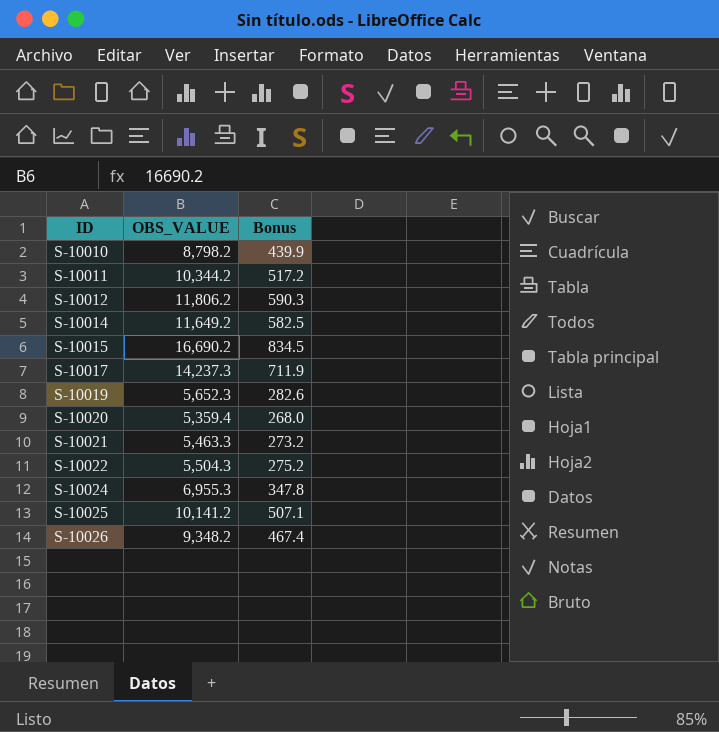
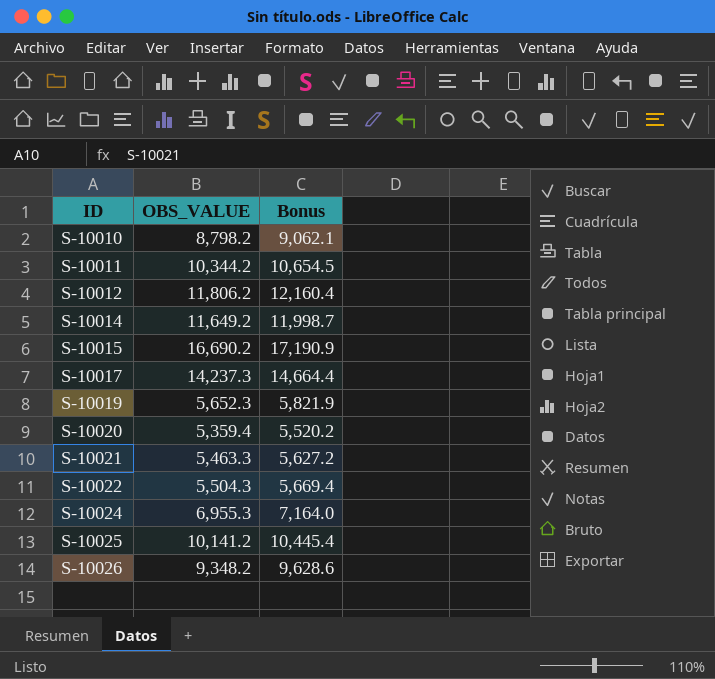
column Bonus | formula: [OBS_VALUE] * 0.05 -> [OBS_VALUE] * 1.03

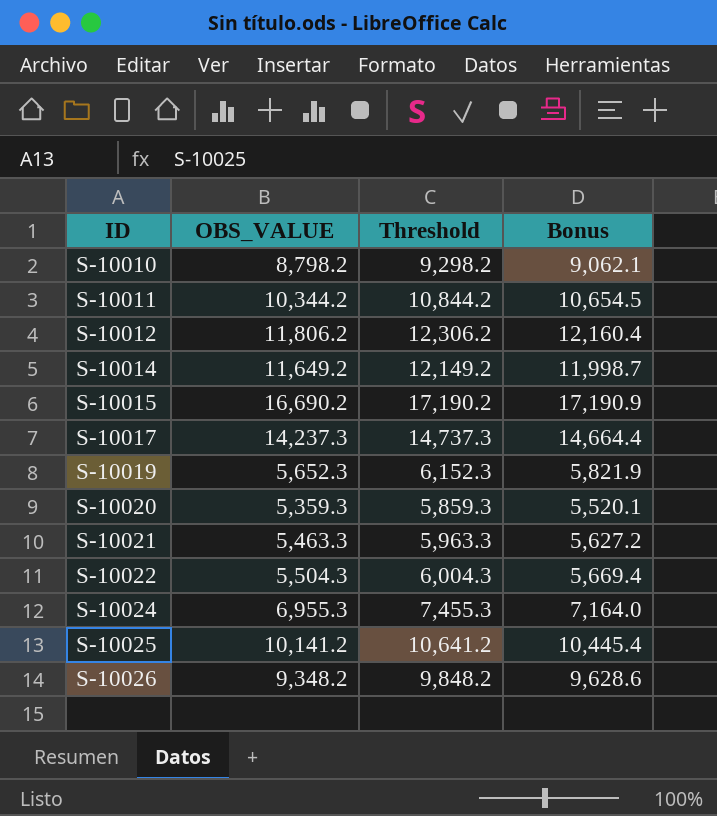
column Threshold | formula: none -> [OBS_VALUE] + 500
S-10020 | OBS_VALUE: 5,359.4 -> 5,359.3
S-10020 | Bonus: 5,520.2 -> 5,520.1

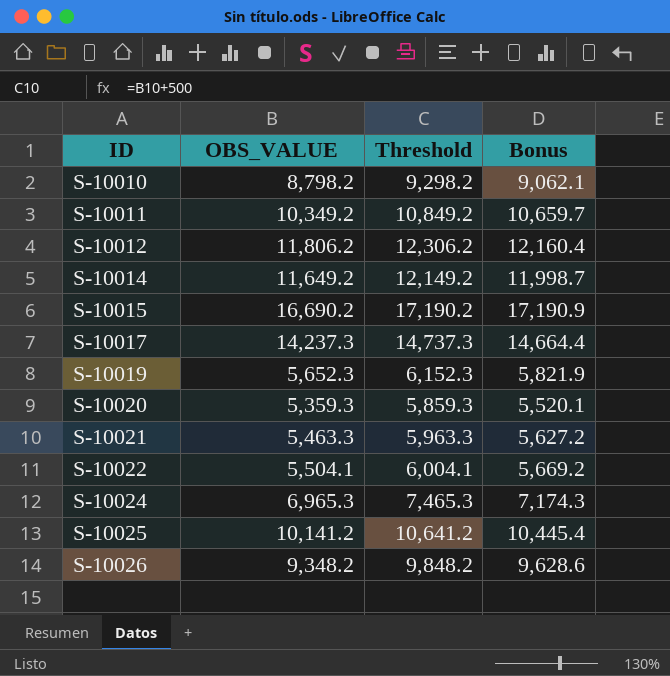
S-10011 | OBS_VALUE: 10,344.2 -> 10,349.2
S-10011 | Threshold: 10,844.2 -> 10,849.2
S-10011 | Bonus: 10,654.5 -> 10,659.7
S-10022 | OBS_VALUE: 5,504.3 -> 5,504.1
S-10022 | Threshold: 6,004.3 -> 6,004.1
S-10022 | Bonus: 5,669.4 -> 5,669.2
S-10024 | OBS_VALUE: 6,955.3 -> 6,965.3
S-10024 | Threshold: 7,455.3 -> 7,465.3
S-10024 | Bonus: 7,164.0 -> 7,174.3

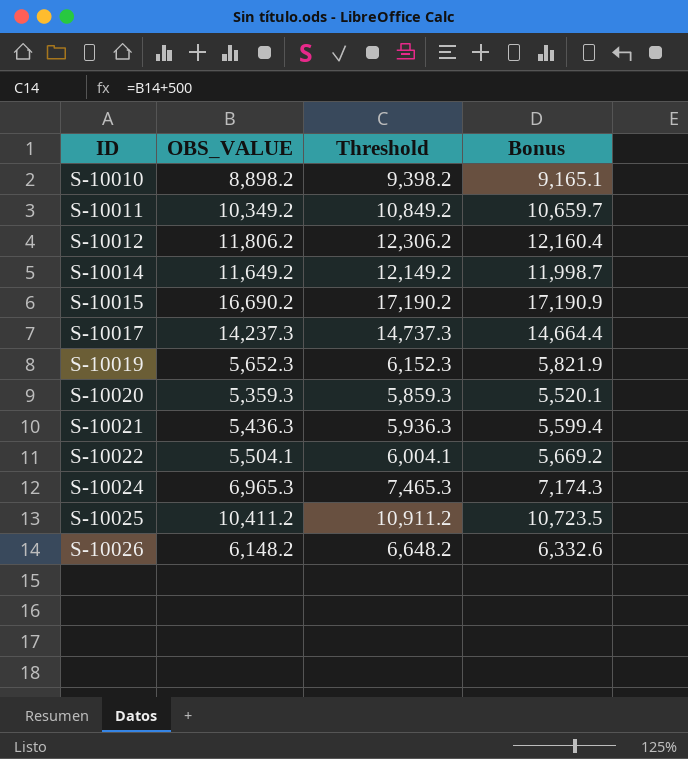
S-10010 | OBS_VALUE: 8,798.2 -> 8,898.2
S-10010 | Threshold: 9,298.2 -> 9,398.2
S-10010 | Bonus: 9,062.1 -> 9,165.1
S-10021 | OBS_VALUE: 5,463.3 -> 5,436.3
S-10021 | Threshold: 5,963.3 -> 5,936.3
S-10021 | Bonus: 5,627.2 -> 5,599.4
S-10025 | OBS_VALUE: 10,141.2 -> 10,411.2
S-10025 | Threshold: 10,641.2 -> 10,911.2
S-10025 | Bonus: 10,445.4 -> 10,723.5
S-10026 | OBS_VALUE: 9,348.2 -> 6,148.2
S-10026 | Threshold: 9,848.2 -> 6,648.2
S-10026 | Bonus: 9,628.6 -> 6,332.6

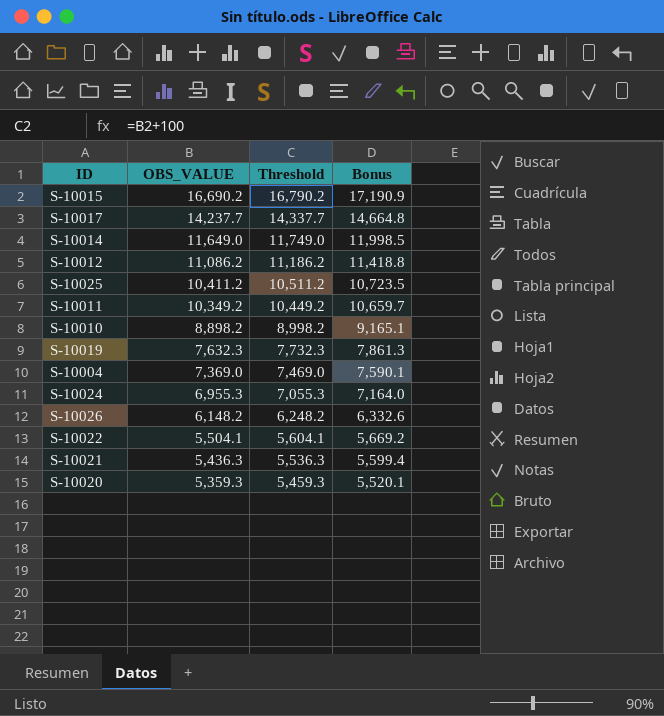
row order: ID ascending -> OBS_VALUE descending
column Threshold | formula: [OBS_VALUE] + 500 -> [OBS_VALUE] + 100
S-10017 | OBS_VALUE: 14,237.3 -> 14,237.7
S-10017 | Bonus: 14,664.4 -> 14,664.8
S-10014 | OBS_VALUE: 11,649.2 -> 11,649.0
S-10014 | Bonus: 11,998.7 -> 11,998.5
S-10012 | OBS_VALUE: 11,806.2 -> 11,086.2
S-10012 | Bonus: 12,160.4 -> 11,418.8
S-10019 | OBS_VALUE: 5,652.3 -> 7,632.3
S-10019 | Bonus: 5,821.9 -> 7,861.3
row S-10004: none -> 7,369.0 | 7,469.0 | 7,590.1
S-10024 | OBS_VALUE: 6,965.3 -> 6,955.3
S-10024 | Bonus: 7,174.3 -> 7,164.0

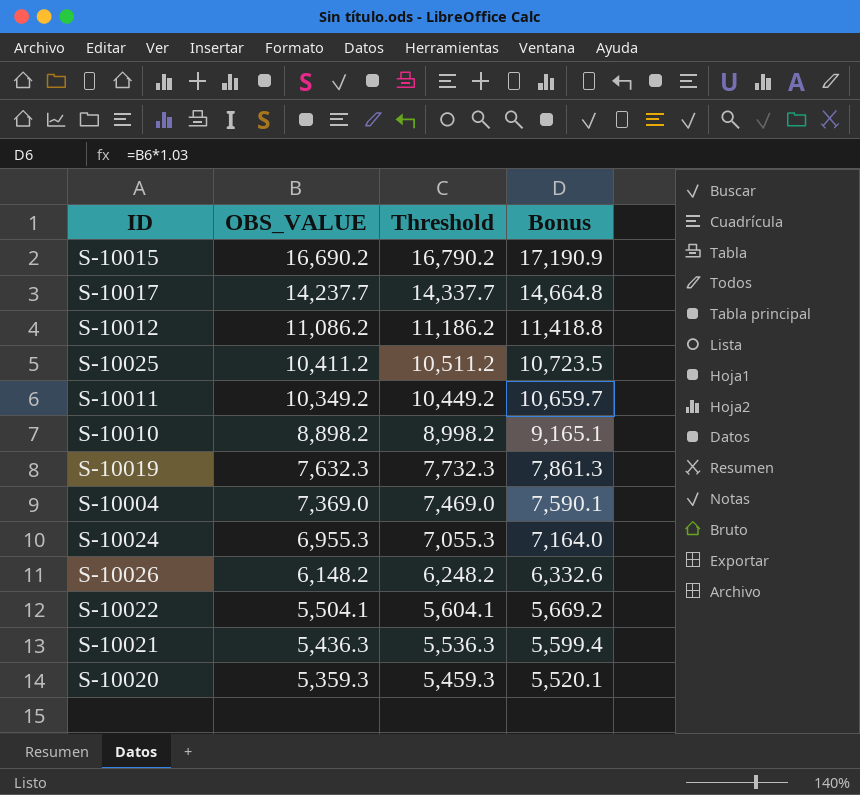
row S-10014: 11,649.0 | 11,749.0 | 11,998.5 -> none

